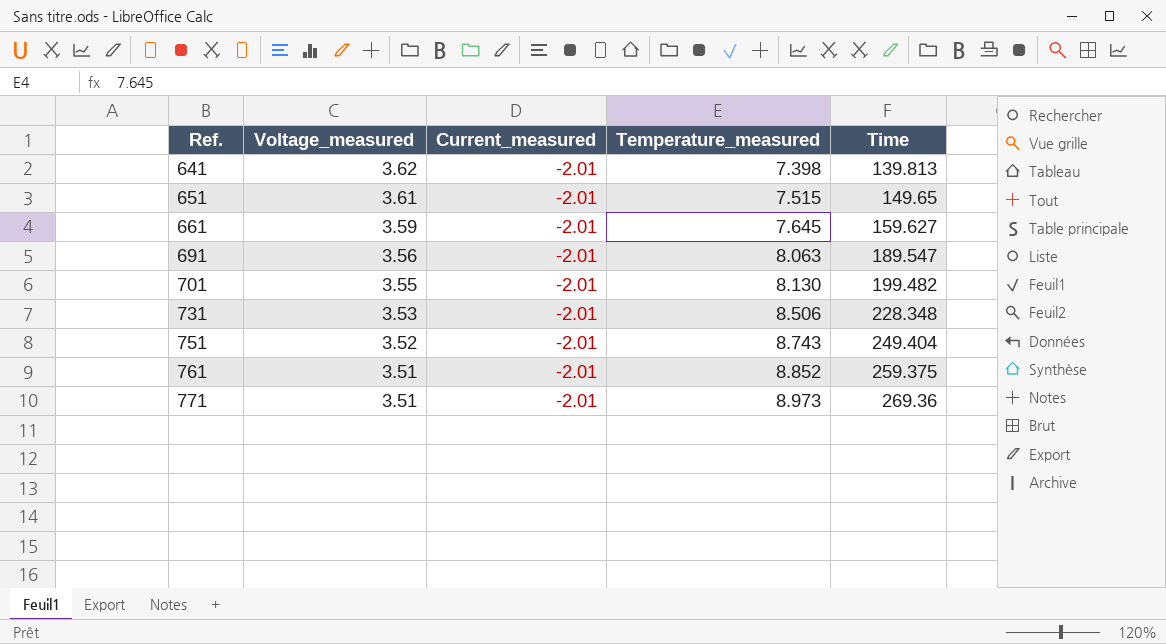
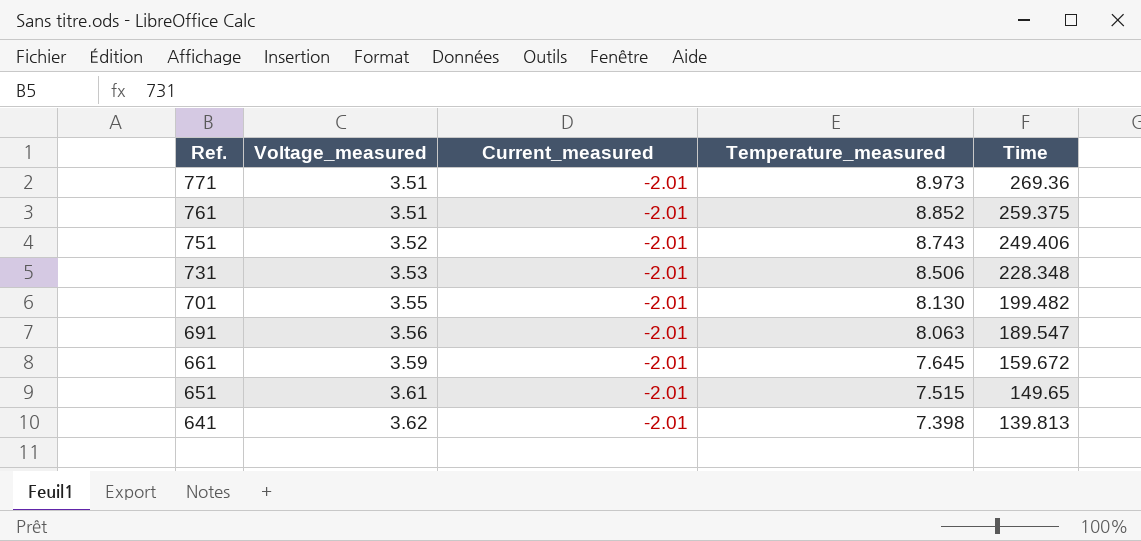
row order: Ref. ascending -> Ref. descending
751 | Time: 249.404 -> 249.406
661 | Time: 159.627 -> 159.672

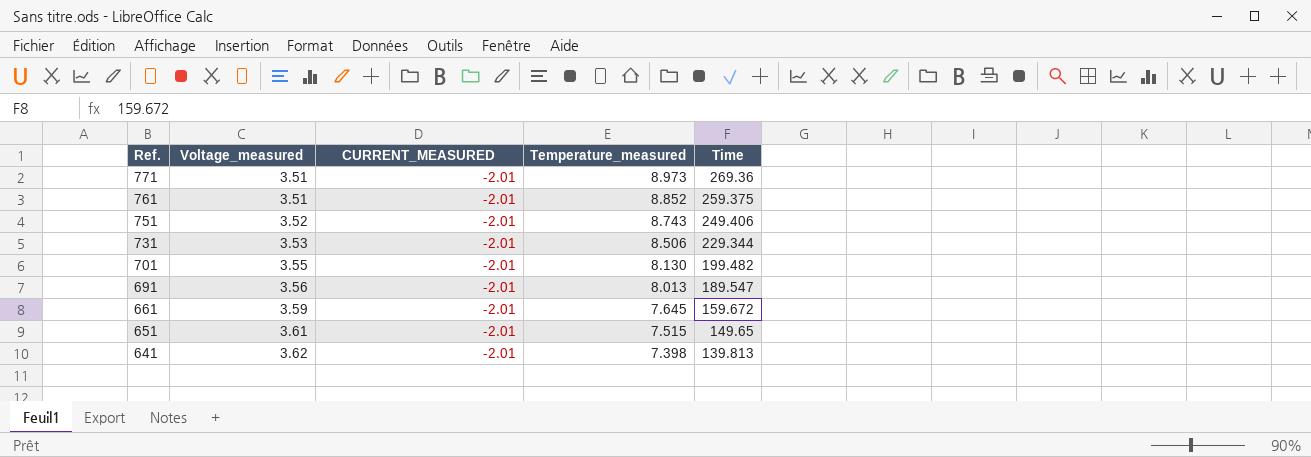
column name: Current_measured -> CURRENT_MEASURED
731 | Time: 228.348 -> 229.344
691 | Temperature_measured: 8.063 -> 8.013

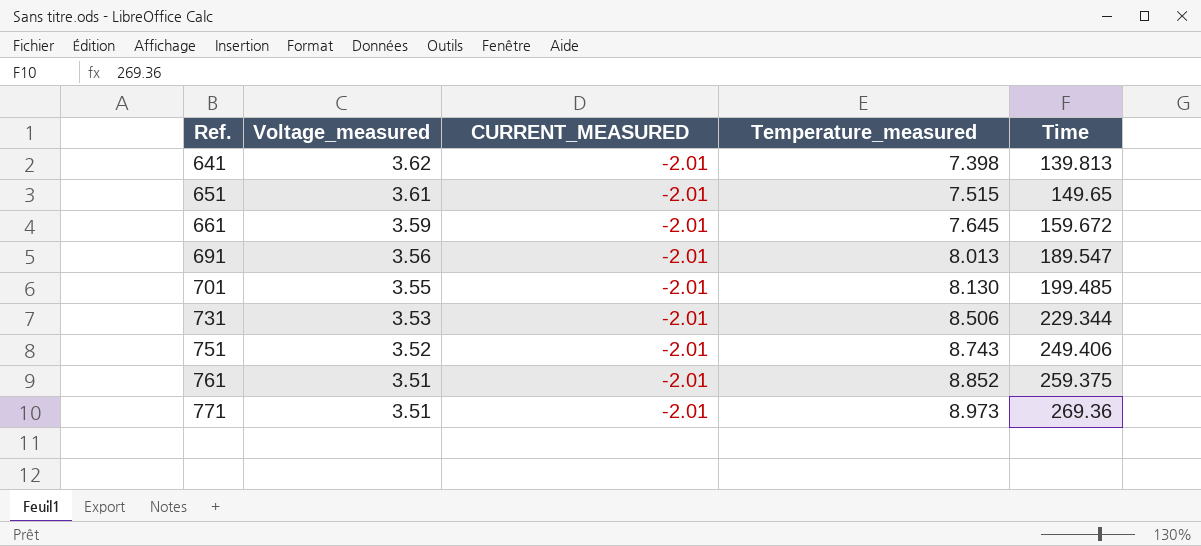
row order: Ref. descending -> Ref. ascending
701 | Time: 199.482 -> 199.485

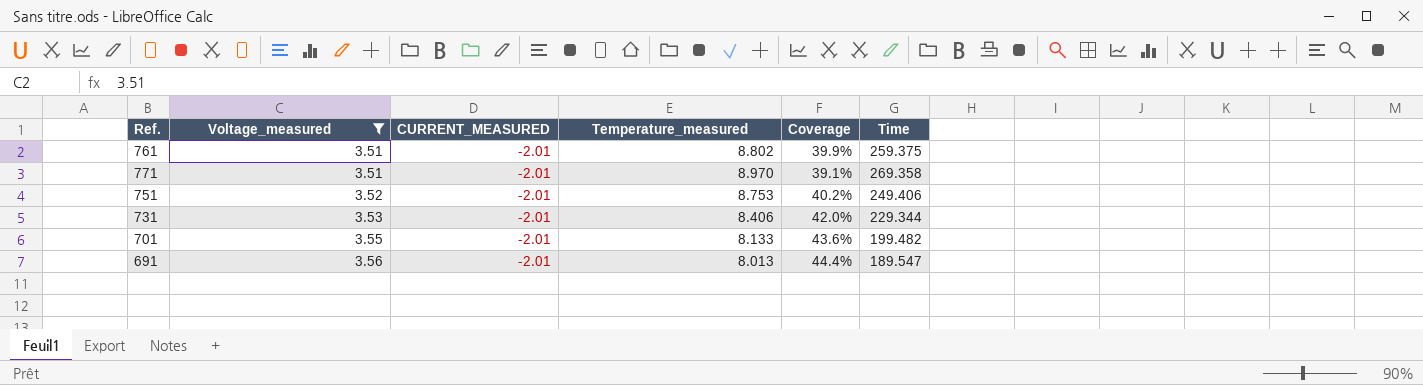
filter: none -> Voltage_measured <= 3.56
row order: Ref. ascending -> Voltage_measured ascending
column Coverage | formula: none -> [Voltage_measured] / [Temperature_measured]
761 | Temperature_measured: 8.852 -> 8.802
771 | Temperature_measured: 8.973 -> 8.970
771 | Time: 269.36 -> 269.358
751 | Temperature_measured: 8.743 -> 8.753
731 | Temperature_measured: 8.506 -> 8.406
701 | Temperature_measured: 8.130 -> 8.133
701 | Time: 199.485 -> 199.482

